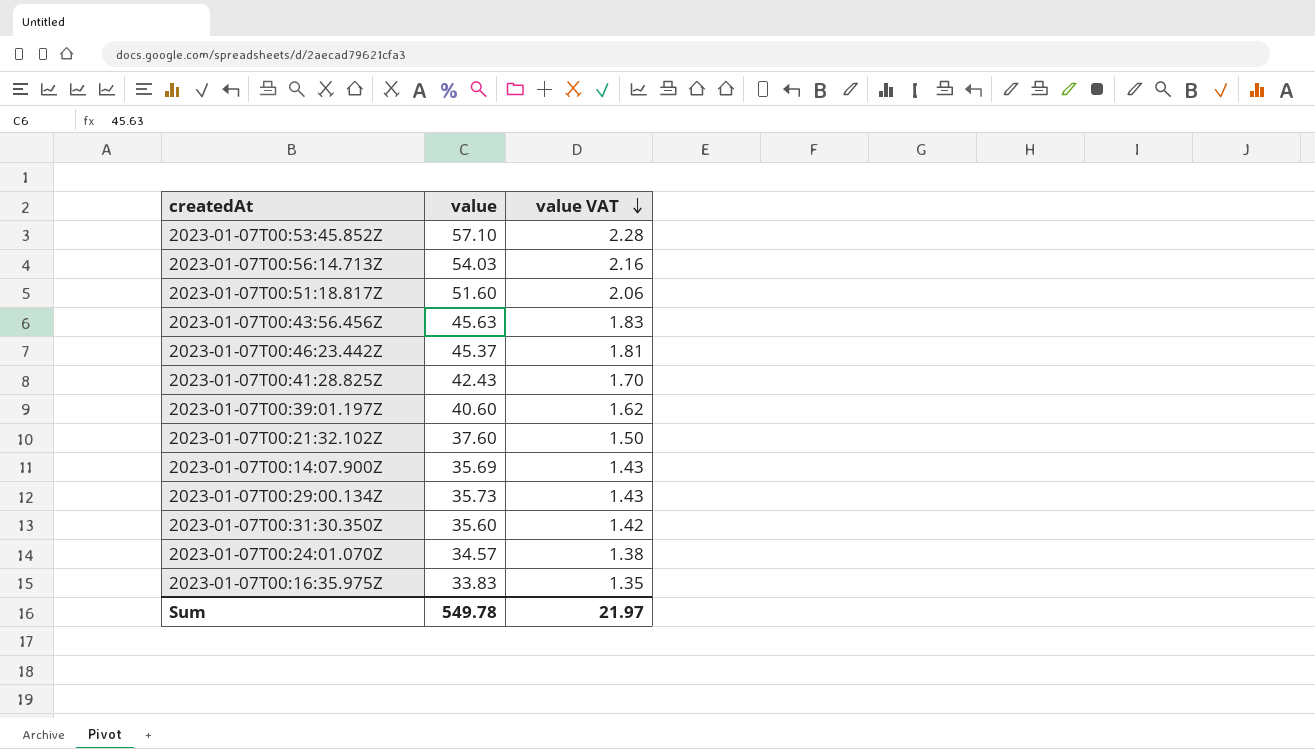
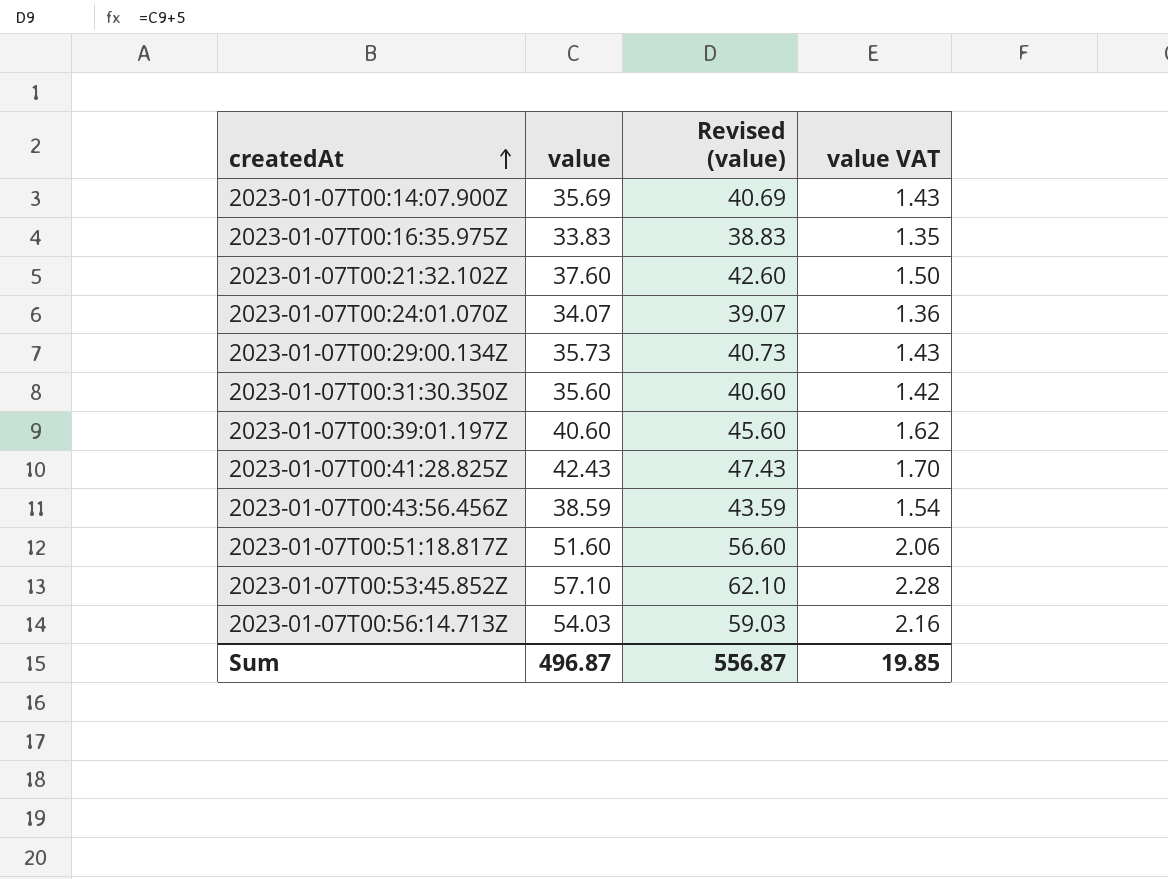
row order: value VAT descending -> createdAt ascending
column Revised (value) | formula: none -> [value] + 5
row 2023-01-07T00:46:23.442Z: 45.37 | 1.81 -> none
2023-01-07T00:24:01.070Z | value: 34.57 -> 34.07
2023-01-07T00:24:01.070Z | value VAT: 1.38 -> 1.36
2023-01-07T00:43:56.456Z | value: 45.63 -> 38.59
2023-01-07T00:43:56.456Z | value VAT: 1.83 -> 1.54
Sum | value: 549.78 -> 496.87
Sum | value VAT: 21.97 -> 19.85

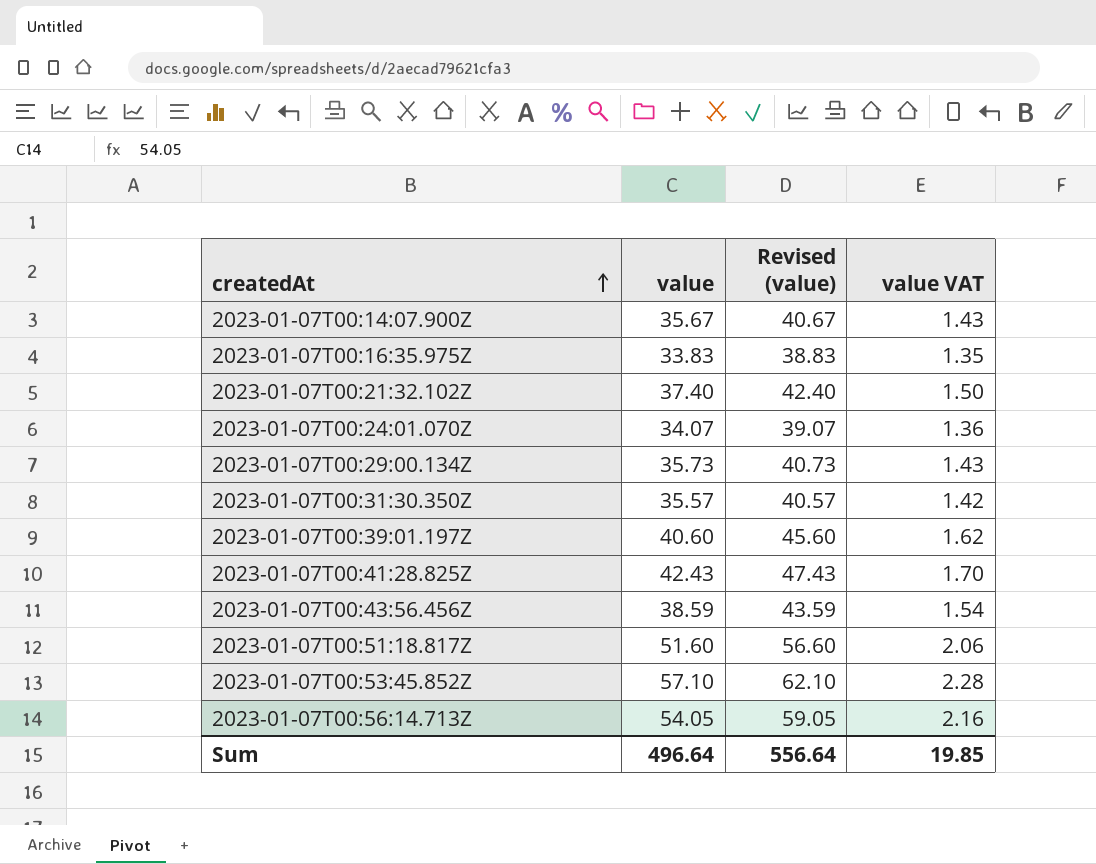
2023-01-07T00:14:07.900Z | value: 35.69 -> 35.67
2023-01-07T00:14:07.900Z | Revised (value): 40.69 -> 40.67
2023-01-07T00:21:32.102Z | value: 37.60 -> 37.40
2023-01-07T00:21:32.102Z | Revised (value): 42.60 -> 42.40
2023-01-07T00:31:30.350Z | value: 35.60 -> 35.57
2023-01-07T00:31:30.350Z | Revised (value): 40.60 -> 40.57
2023-01-07T00:56:14.713Z | value: 54.03 -> 54.05
2023-01-07T00:56:14.713Z | Revised (value): 59.03 -> 59.05
Sum | value: 496.87 -> 496.64
Sum | Revised (value): 556.87 -> 556.64

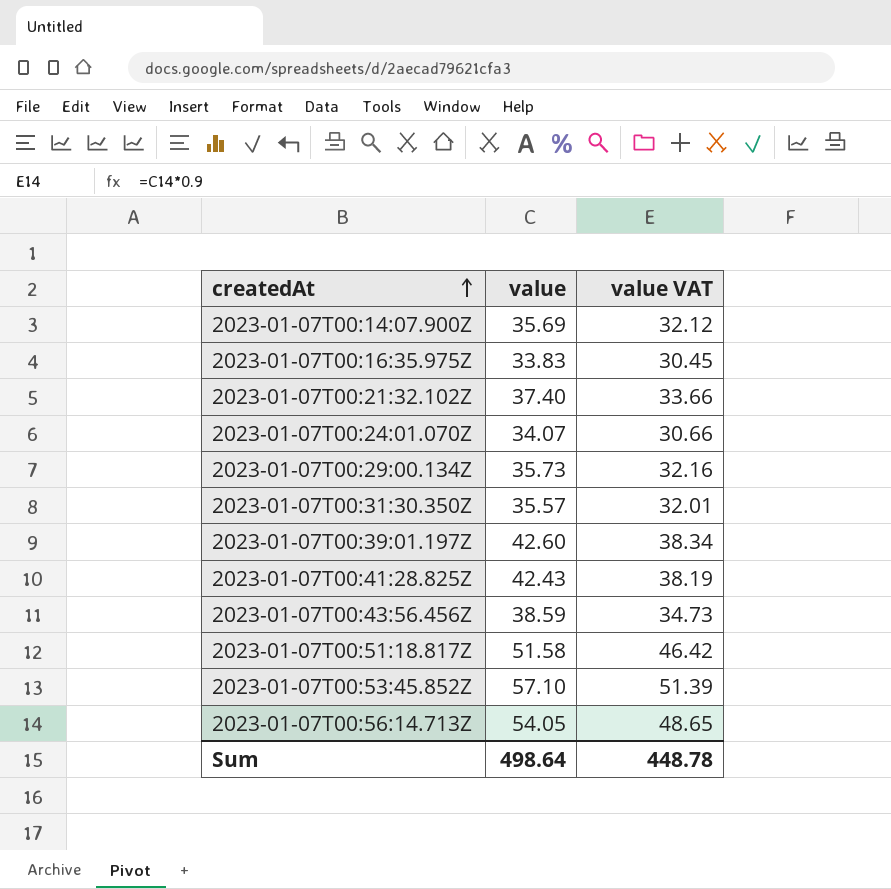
column Revised (value) | formula: [value] + 5 -> none
column value VAT | formula: [value] * 0.04 -> [value] * 0.9
2023-01-07T00:14:07.900Z | value: 35.67 -> 35.69
2023-01-07T00:39:01.197Z | value: 40.60 -> 42.60
2023-01-07T00:51:18.817Z | value: 51.60 -> 51.58
Sum | value: 496.64 -> 498.64
Sum | value VAT: 19.85 -> 448.78

